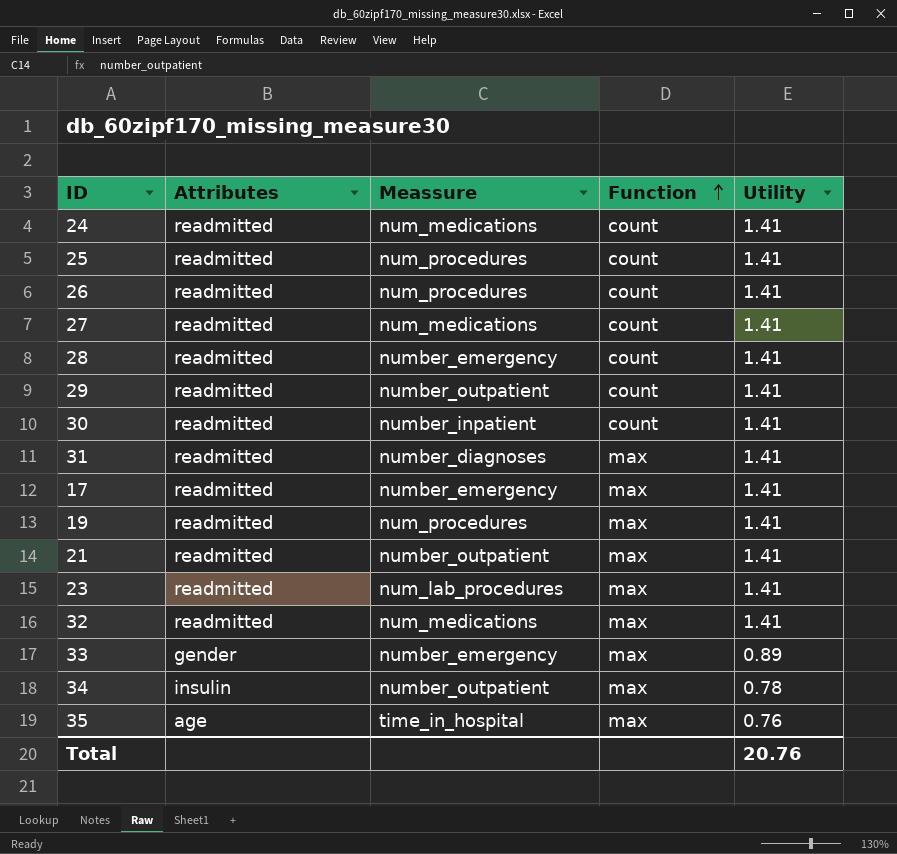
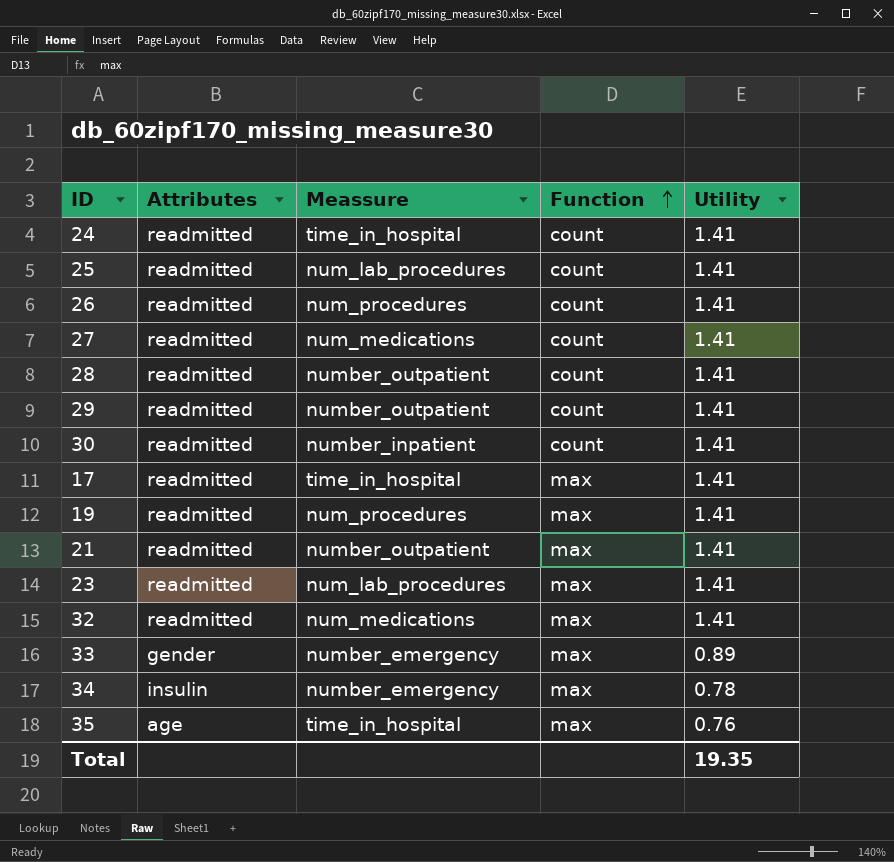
row 31: readmitted | number_diagnoses | max | 1.41 -> none
24 | Meassure: num_medications -> time_in_hospital
25 | Meassure: num_procedures -> num_lab_procedures
28 | Meassure: number_emergency -> number_outpatient
17 | Meassure: number_emergency -> time_in_hospital
34 | Meassure: number_outpatient -> number_emergency
Total | Utility: 20.76 -> 19.35

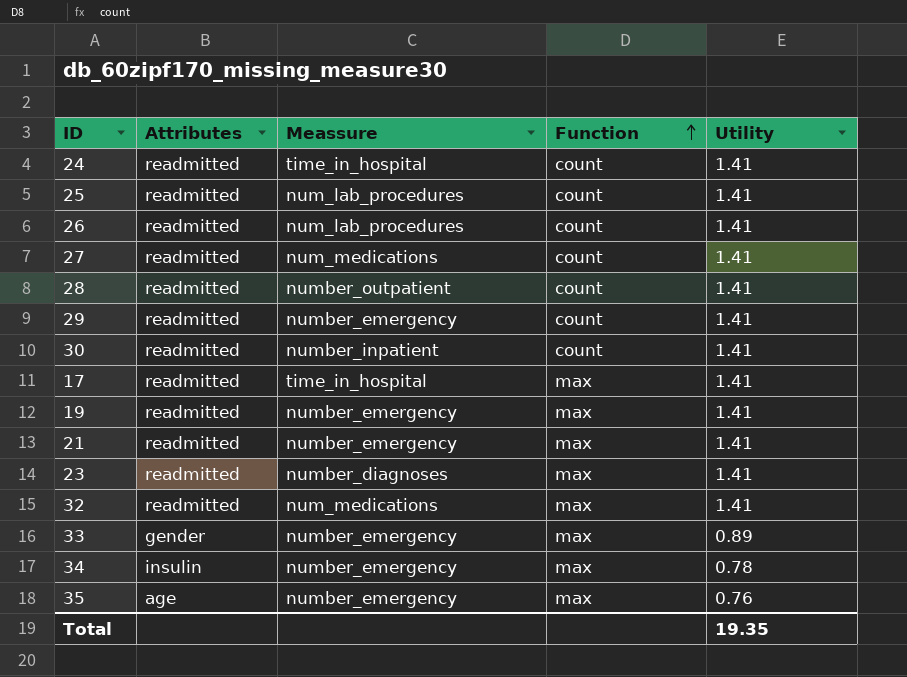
26 | Meassure: num_procedures -> num_lab_procedures
29 | Meassure: number_outpatient -> number_emergency
19 | Meassure: num_procedures -> number_emergency
21 | Meassure: number_outpatient -> number_emergency
23 | Meassure: num_lab_procedures -> number_diagnoses
35 | Meassure: time_in_hospital -> number_emergency

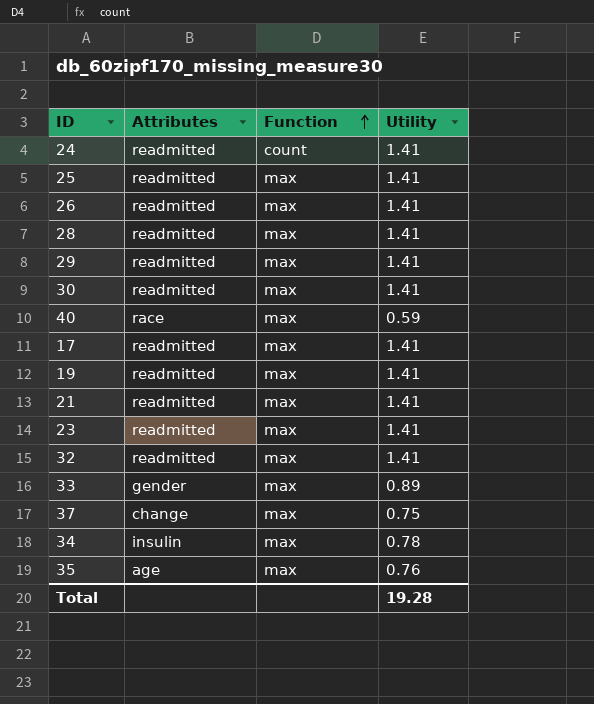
column Meassure | position: 3 -> none
row 27: readmitted | num_medications | count | 1.41 -> none
25 | Function: count -> max
26 | Function: count -> max
28 | Function: count -> max
29 | Function: count -> max
30 | Function: count -> max
row 40: none -> race | max | 0.59
row 37: none -> change | max | 0.75
Total | Utility: 19.35 -> 19.28

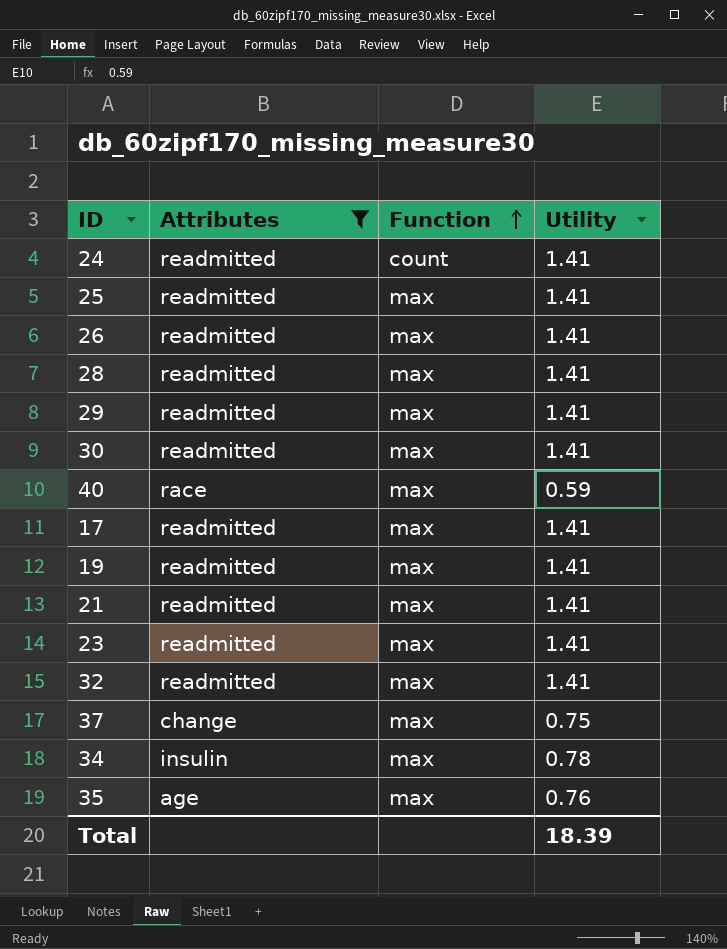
filter: none -> Attributes != gender
Total | Utility: 19.28 -> 18.39

